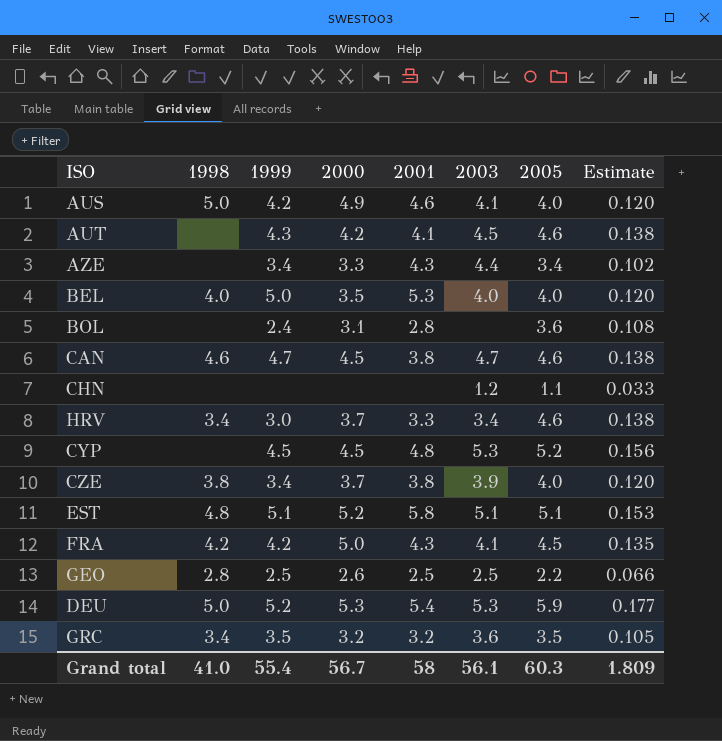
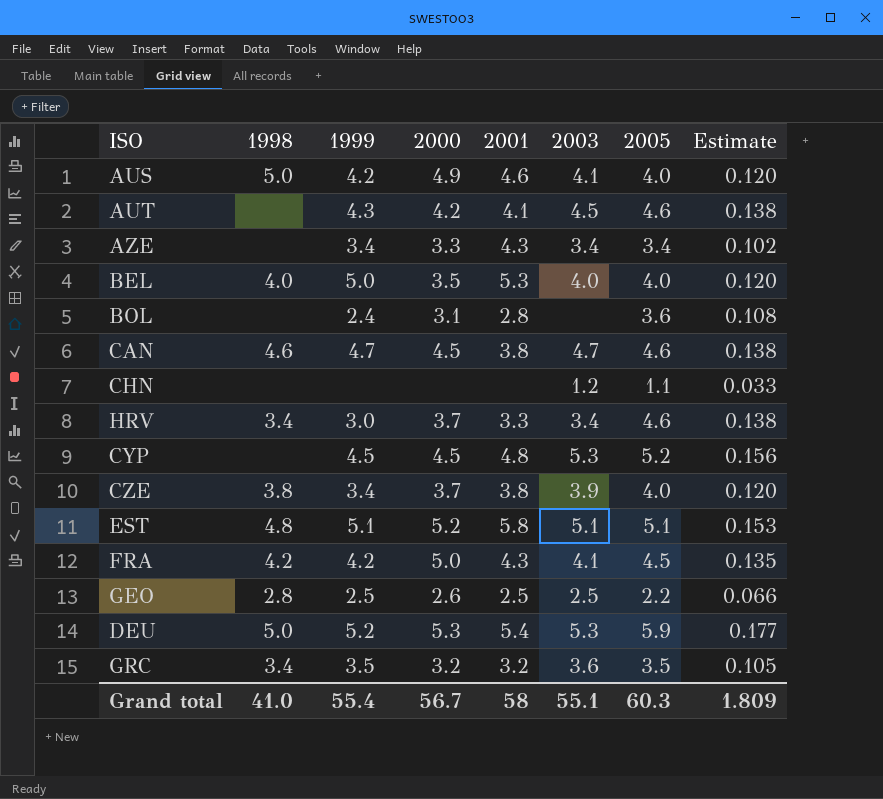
AZE | 2003: 4.4 -> 3.4
Grand total | 2003: 56.1 -> 55.1

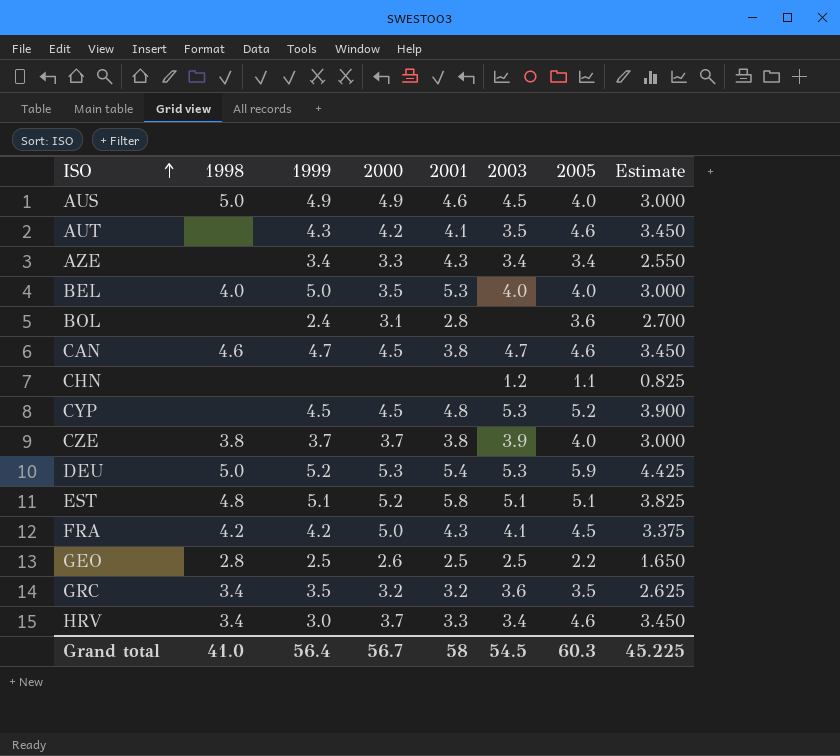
row order: none -> ISO ascending
column Estimate | formula: [2005] * 0.03 -> [2005] * 0.75
AUS | 1999: 4.2 -> 4.9
AUS | 2003: 4.1 -> 4.5
AUT | 2003: 4.5 -> 3.5
CZE | 1999: 3.4 -> 3.7
Grand total | 1999: 55.4 -> 56.4
Grand total | 2003: 55.1 -> 54.5
Grand total | Estimate: 1.809 -> 45.225

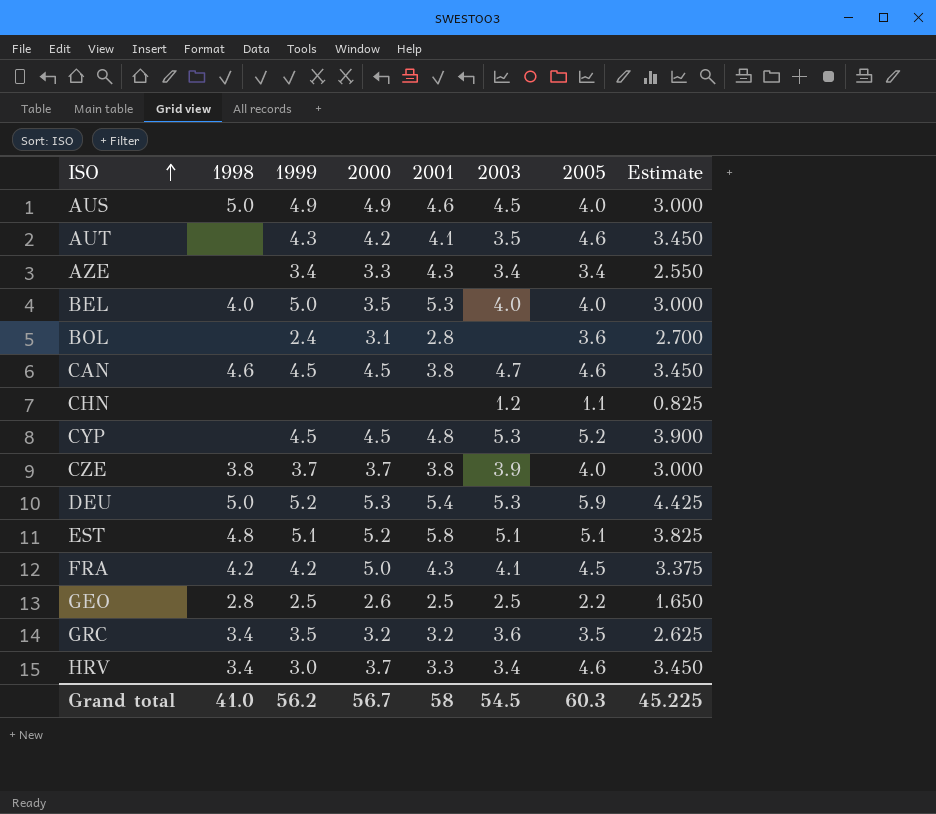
CAN | 1999: 4.7 -> 4.5
Grand total | 1999: 56.4 -> 56.2

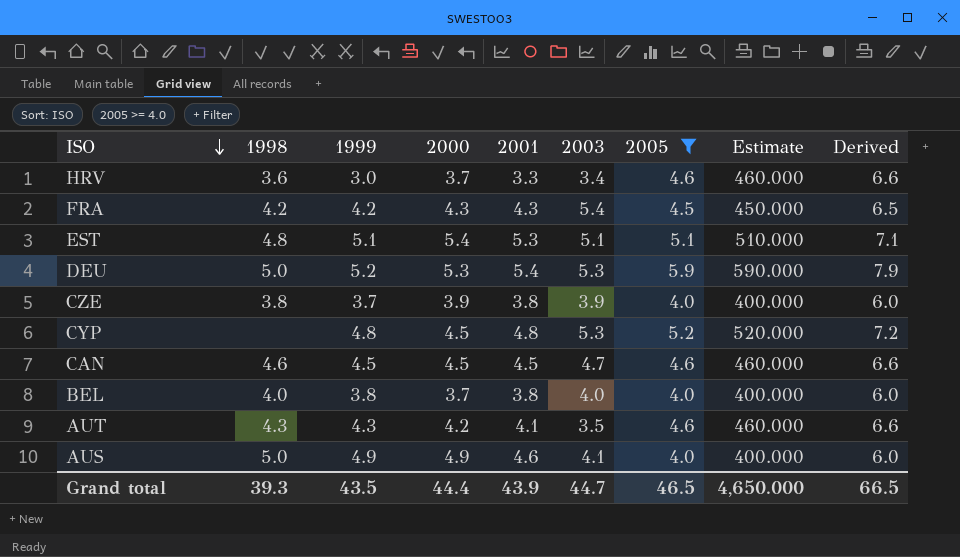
filter: none -> 2005 >= 4.0
row order: ISO ascending -> ISO descending
column Estimate | formula: [2005] * 0.75 -> [2005] * 100
column Derived | formula: none -> [2005] + 2
HRV | 1998: 3.4 -> 3.6
FRA | 2000: 5.0 -> 4.3
FRA | 2003: 4.1 -> 5.4
EST | 2000: 5.2 -> 5.4
EST | 2001: 5.8 -> 5.3
CZE | 2000: 3.7 -> 3.9
CYP | 1999: 4.5 -> 4.8
CAN | 2001: 3.8 -> 4.5
BEL | 1999: 5.0 -> 3.8
BEL | 2000: 3.5 -> 3.7
BEL | 2001: 5.3 -> 3.8
AUT | 1998: none -> 4.3
AUS | 2003: 4.5 -> 4.1
Grand total | 1998: 41.0 -> 39.3
Grand total | 1999: 56.2 -> 43.5
Grand total | 2000: 56.7 -> 44.4
Grand total | 2001: 58 -> 43.9
Grand total | 2003: 54.5 -> 44.7
Grand total | 2005: 60.3 -> 46.5
Grand total | Estimate: 45.225 -> 4,650.000

